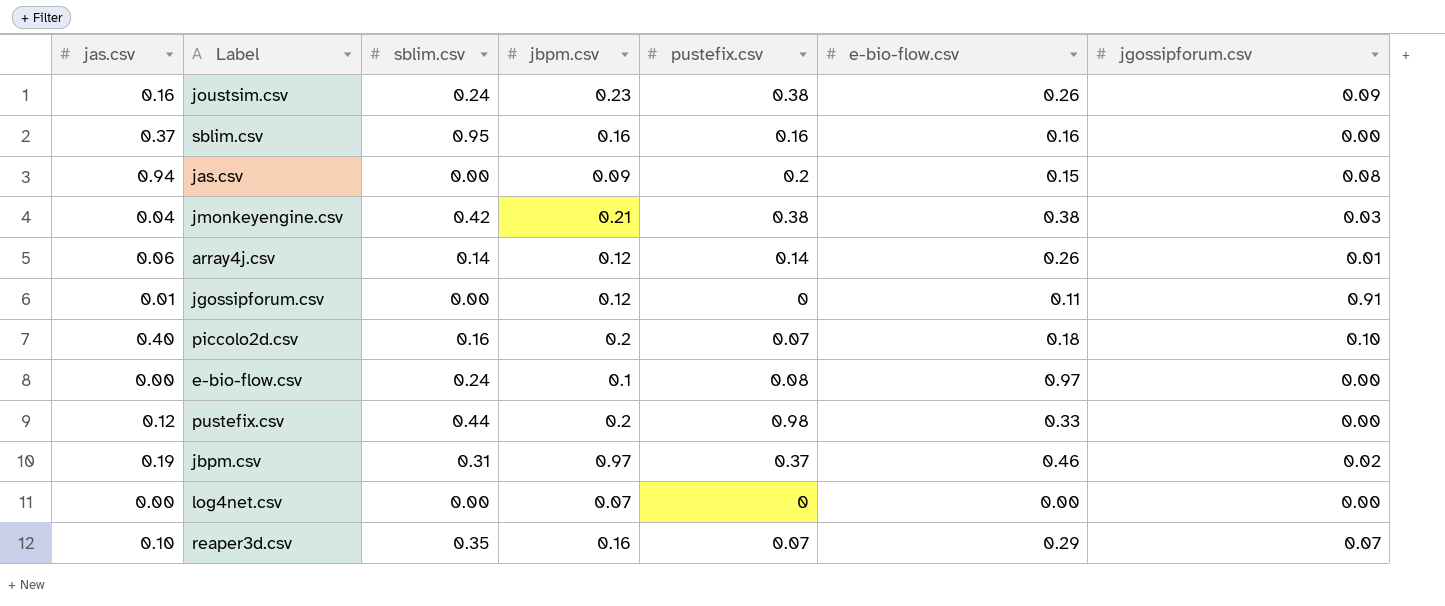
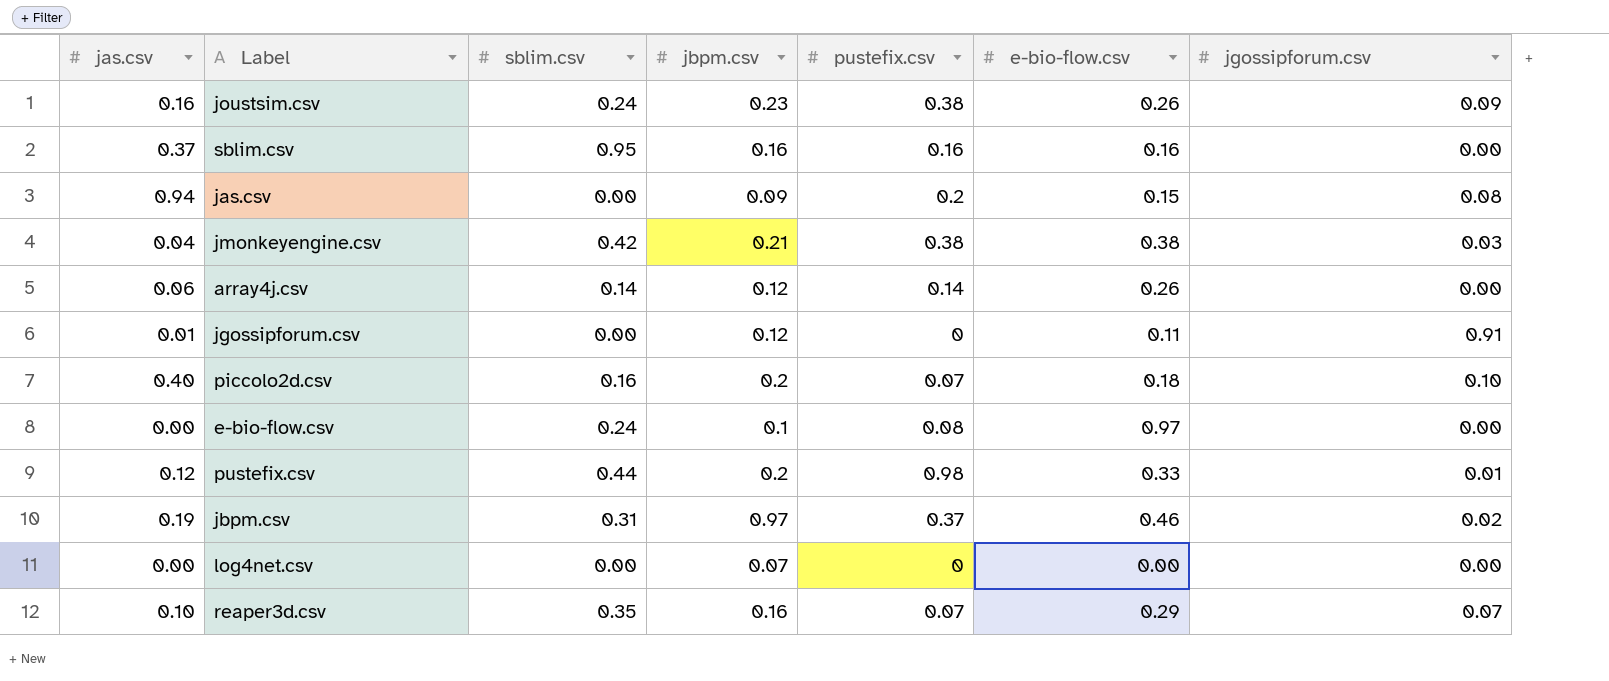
array4j.csv | jgossipforum.csv: 0.01 -> 0.00
pustefix.csv | jgossipforum.csv: 0.00 -> 0.01

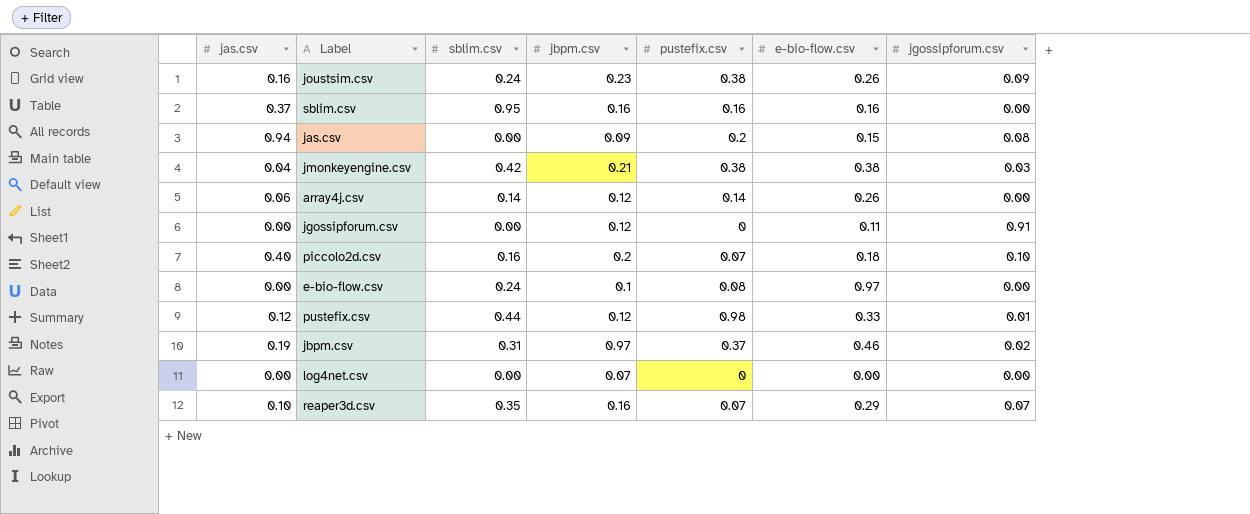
jgossipforum.csv | jas.csv: 0.01 -> 0.00
pustefix.csv | jbpm.csv: 0.2 -> 0.12

